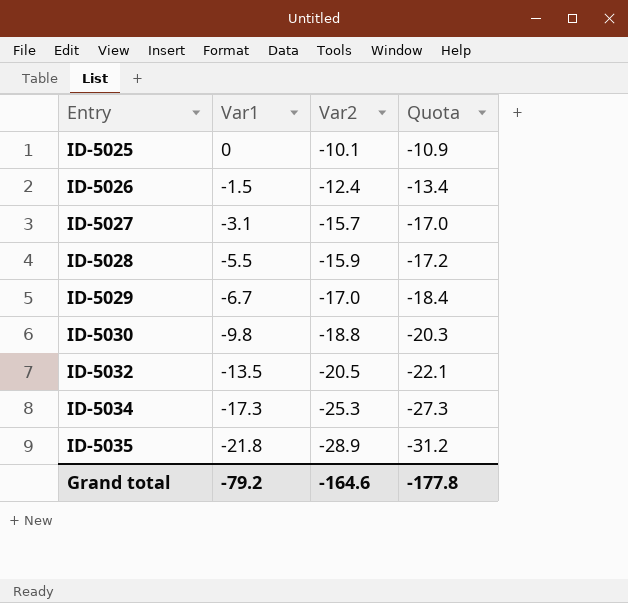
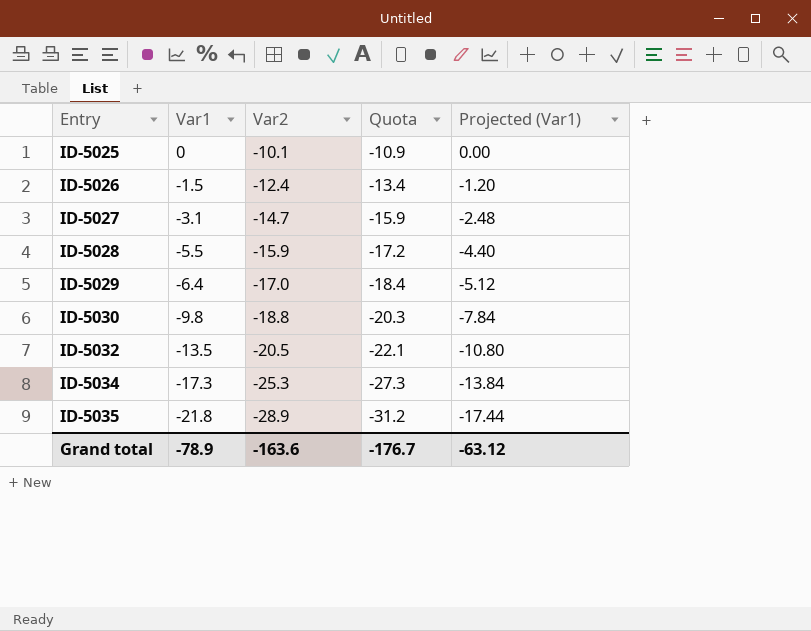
column Projected (Var1) | formula: none -> [Var1] * 0.8
ID-5027 | Var2: -15.7 -> -14.7
ID-5027 | Quota: -17.0 -> -15.9
ID-5029 | Var1: -6.7 -> -6.4
Grand total | Var1: -79.2 -> -78.9
Grand total | Var2: -164.6 -> -163.6
Grand total | Quota: -177.8 -> -176.7

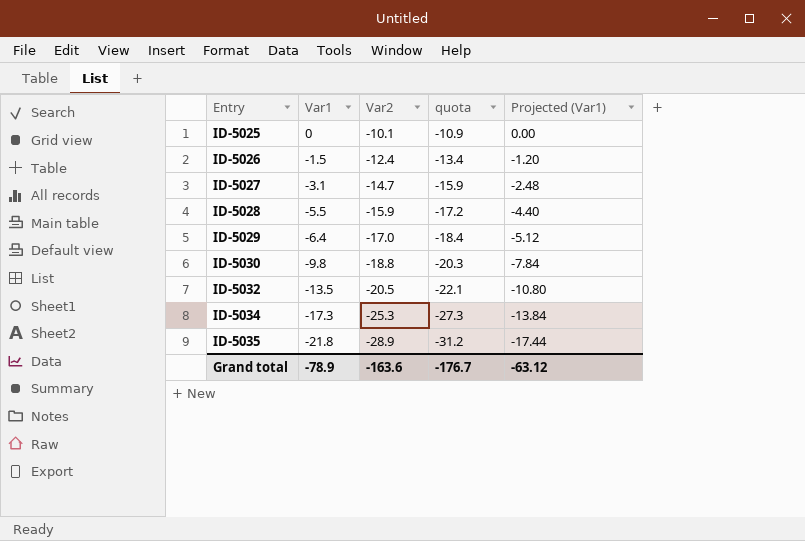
column name: Quota -> quota

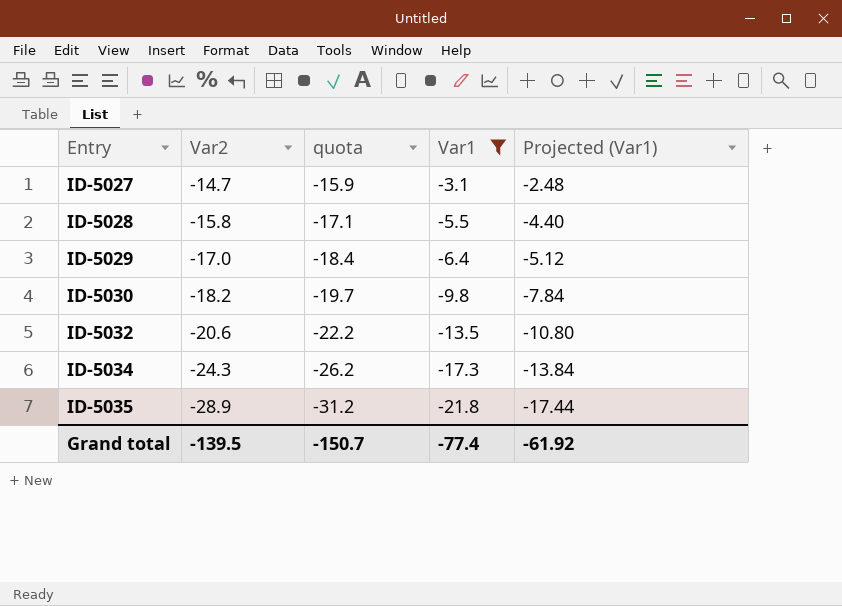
filter: none -> Var1 <= -3.1
column Var1 | position: 2 -> 4
ID-5028 | Var2: -15.9 -> -15.8
ID-5028 | quota: -17.2 -> -17.1
ID-5030 | Var2: -18.8 -> -18.2
ID-5030 | quota: -20.3 -> -19.7
ID-5032 | Var2: -20.5 -> -20.6
ID-5032 | quota: -22.1 -> -22.2
ID-5034 | Var2: -25.3 -> -24.3
ID-5034 | quota: -27.3 -> -26.2
Grand total | Var2: -163.6 -> -139.5
Grand total | quota: -176.7 -> -150.7
Grand total | Var1: -78.9 -> -77.4
Grand total | Projected (Var1): -63.12 -> -61.92

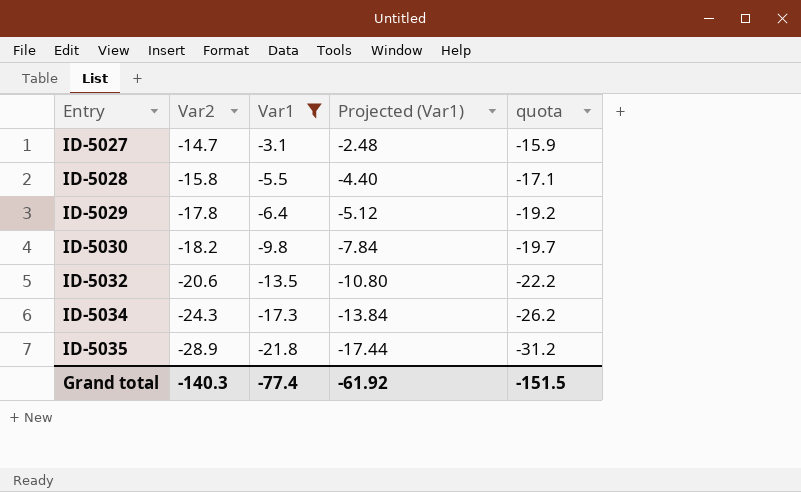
column quota | position: 3 -> 5
ID-5029 | Var2: -17.0 -> -17.8
ID-5029 | quota: -18.4 -> -19.2
Grand total | Var2: -139.5 -> -140.3
Grand total | quota: -150.7 -> -151.5

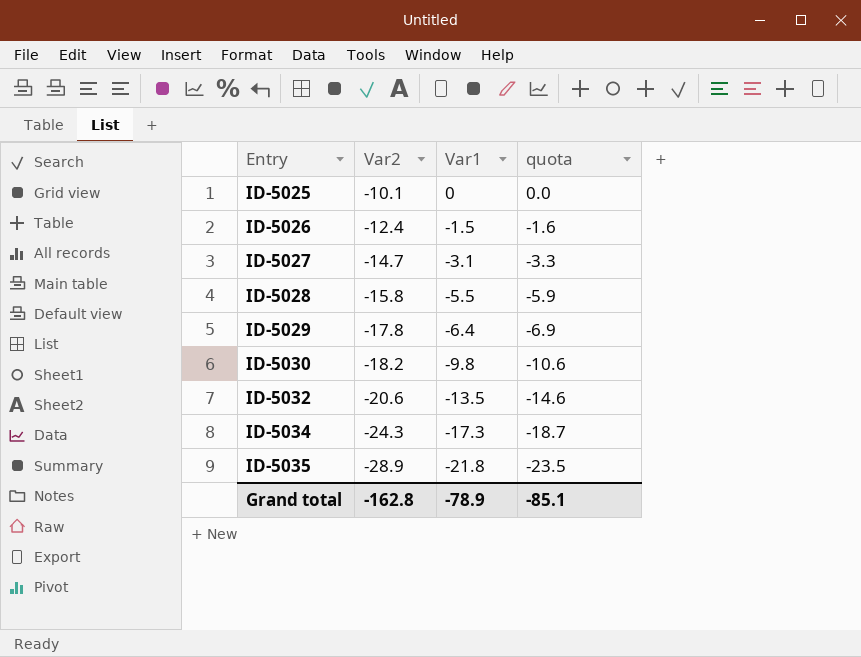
filter: Var1 <= -3.1 -> none
column Projected (Var1) | formula: [Var1] * 0.8 -> none
column quota | formula: [Var2] * 1.08 -> [Var1] * 1.08
Grand total | Var2: -140.3 -> -162.8
Grand total | Var1: -77.4 -> -78.9
Grand total | quota: -151.5 -> -85.1

